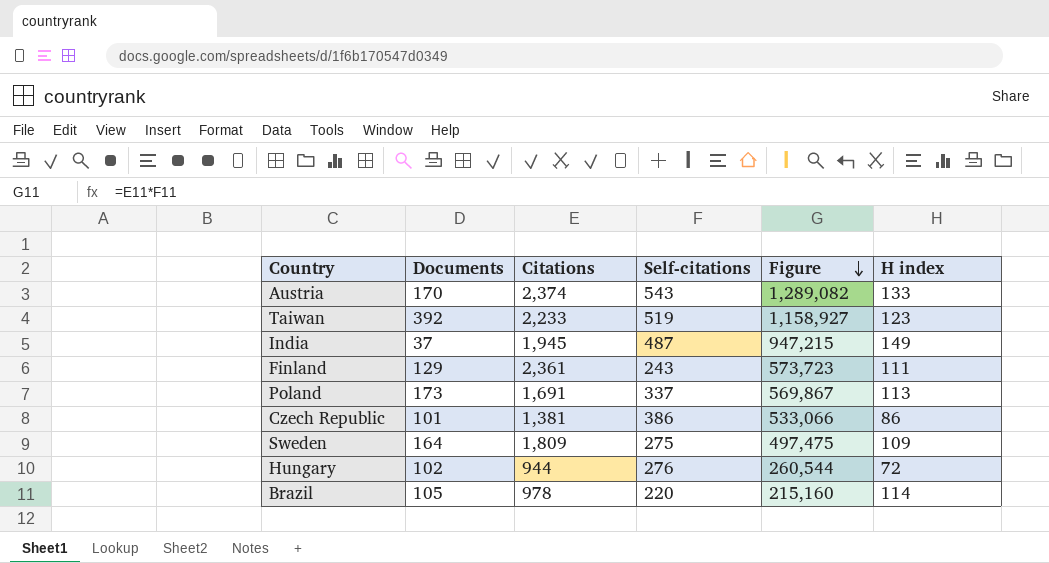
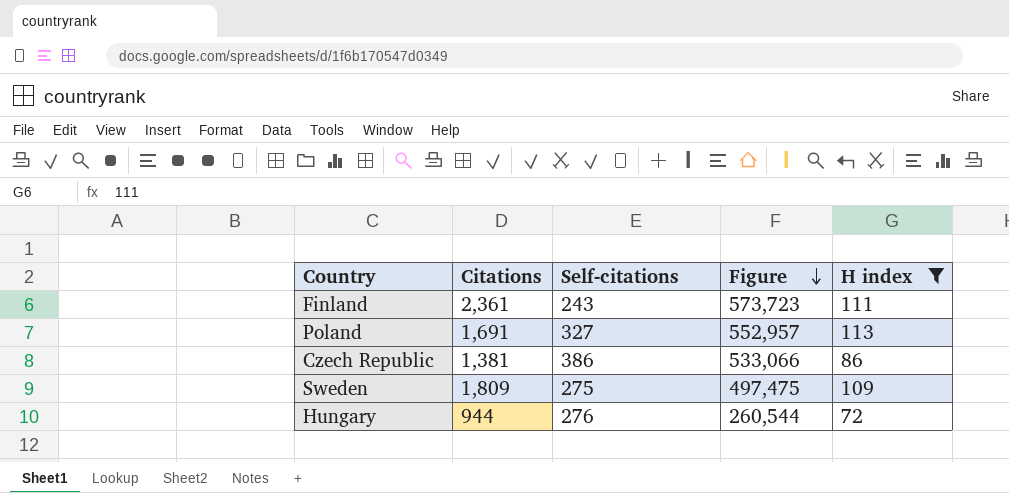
filter: none -> H index <= 113
column Documents | position: 2 -> none
Poland | Self-citations: 337 -> 327
Poland | Figure: 569,867 -> 552,957

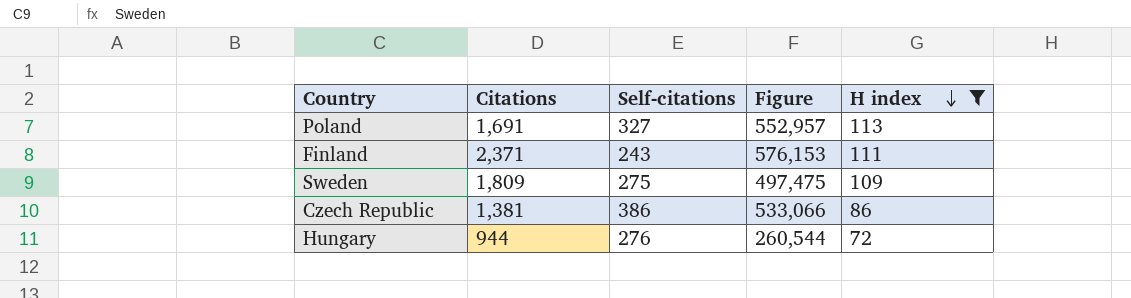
row order: Figure descending -> H index descending
Finland | Citations: 2,361 -> 2,371
Finland | Figure: 573,723 -> 576,153

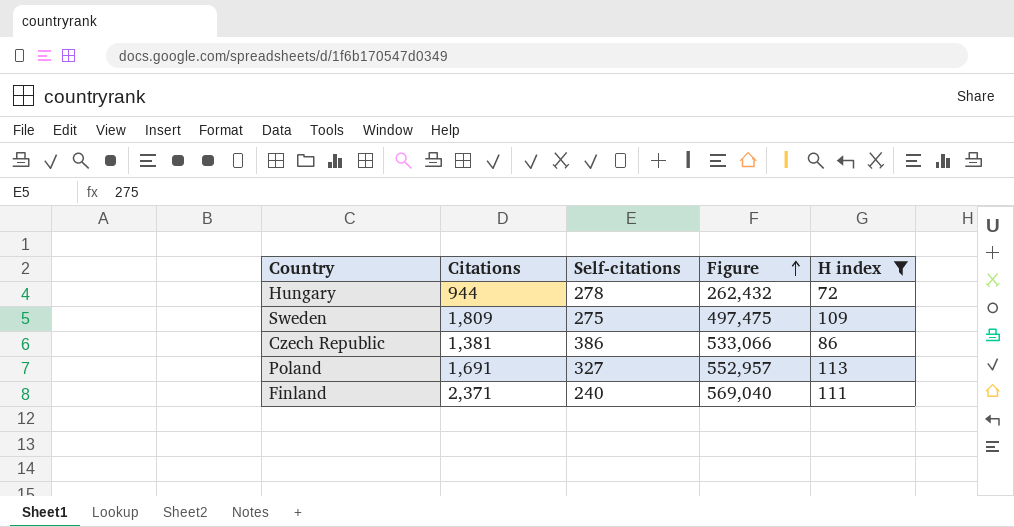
row order: H index descending -> Figure ascending
Hungary | Self-citations: 276 -> 278
Hungary | Figure: 260,544 -> 262,432
Finland | Self-citations: 243 -> 240
Finland | Figure: 576,153 -> 569,040

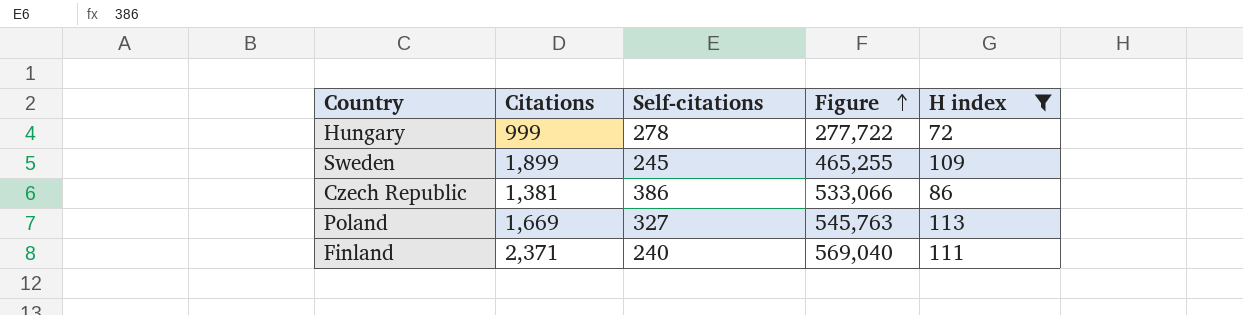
Hungary | Citations: 944 -> 999
Hungary | Figure: 262,432 -> 277,722
Sweden | Citations: 1,809 -> 1,899
Sweden | Self-citations: 275 -> 245
Sweden | Figure: 497,475 -> 465,255
Poland | Citations: 1,691 -> 1,669
Poland | Figure: 552,957 -> 545,763

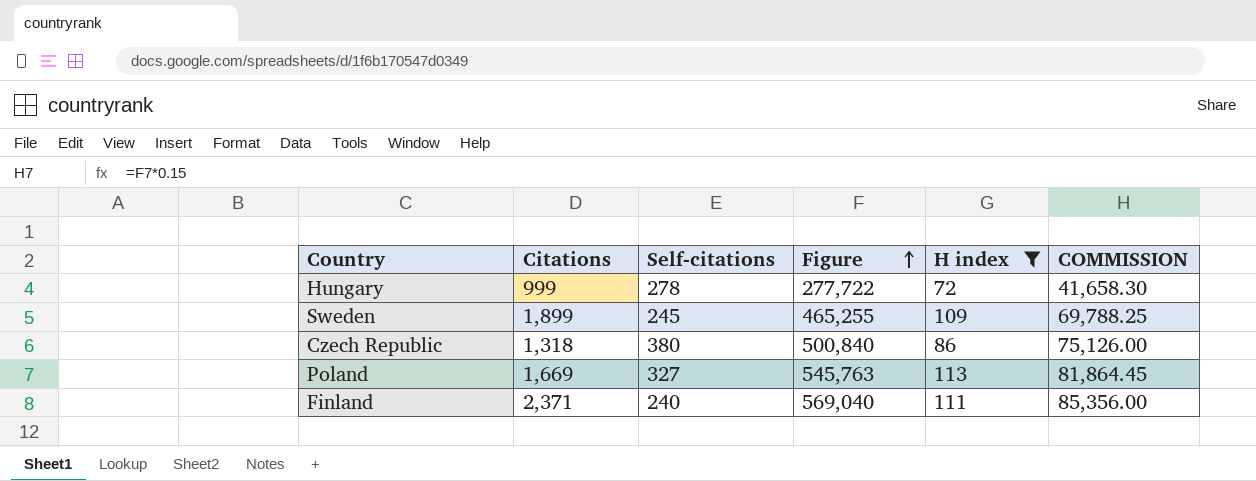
column COMMISSION | formula: none -> [Figure] * 0.15
Czech Republic | Citations: 1,381 -> 1,318
Czech Republic | Self-citations: 386 -> 380
Czech Republic | Figure: 533,066 -> 500,840

